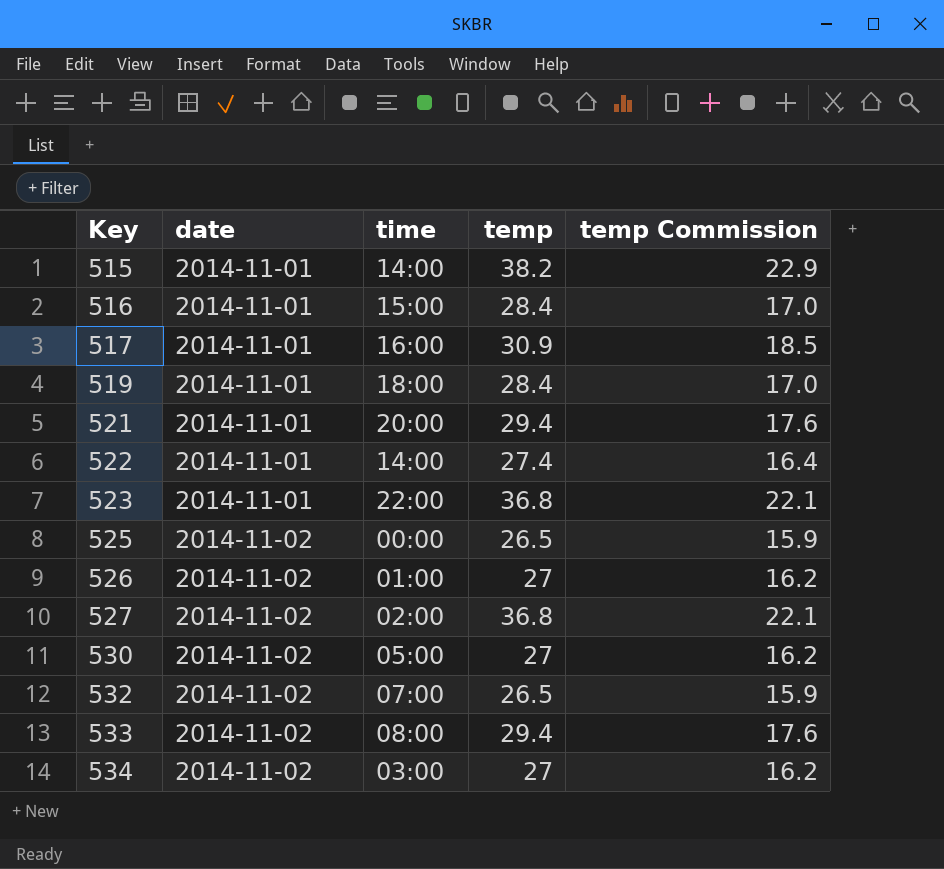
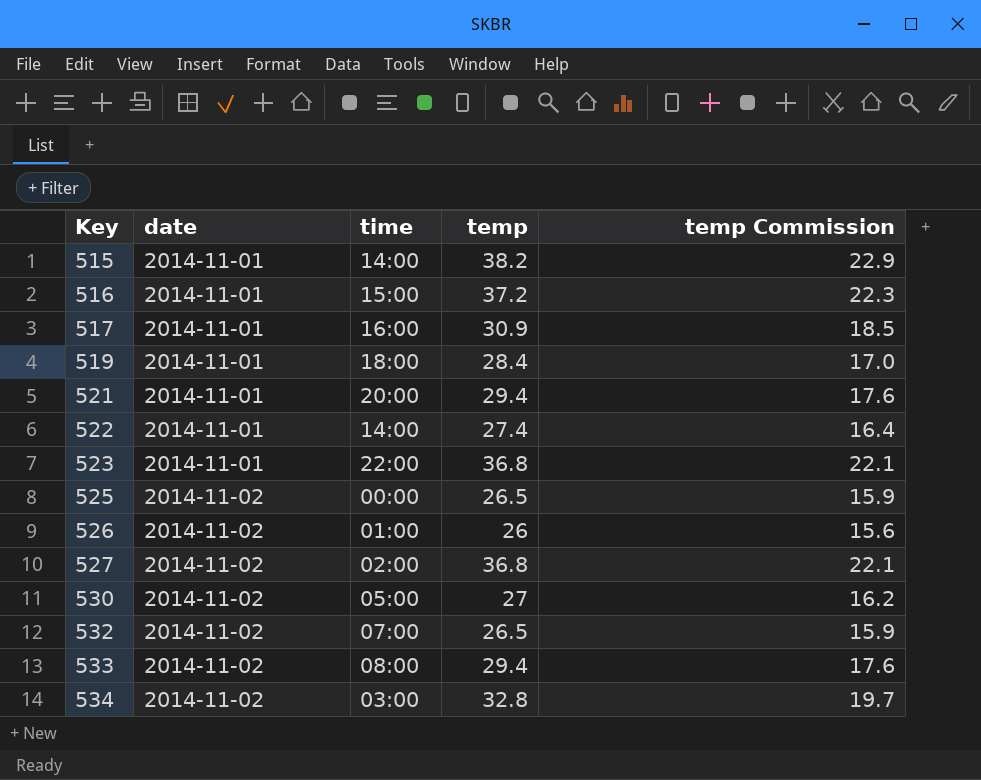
516 | temp: 28.4 -> 37.2
516 | temp Commission: 17.0 -> 22.3
526 | temp: 27 -> 26
526 | temp Commission: 16.2 -> 15.6
534 | temp: 27 -> 32.8
534 | temp Commission: 16.2 -> 19.7

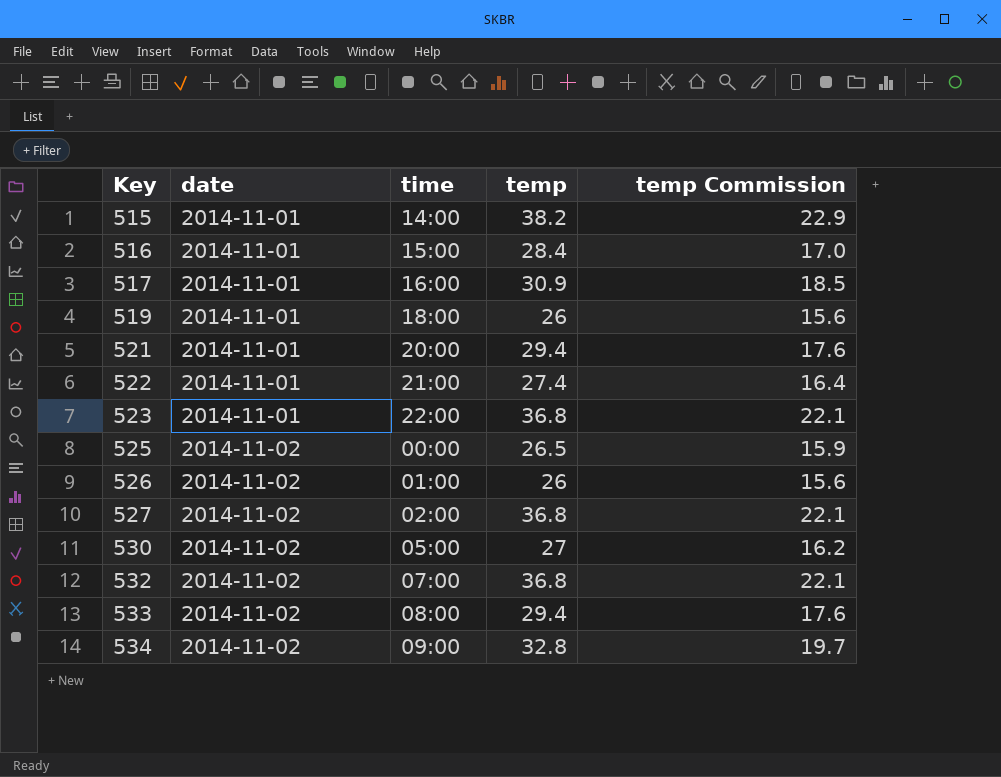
516 | temp: 37.2 -> 28.4
516 | temp Commission: 22.3 -> 17.0
519 | temp: 28.4 -> 26
519 | temp Commission: 17.0 -> 15.6
522 | time: 14:00 -> 21:00
532 | temp: 26.5 -> 36.8
532 | temp Commission: 15.9 -> 22.1
534 | time: 03:00 -> 09:00

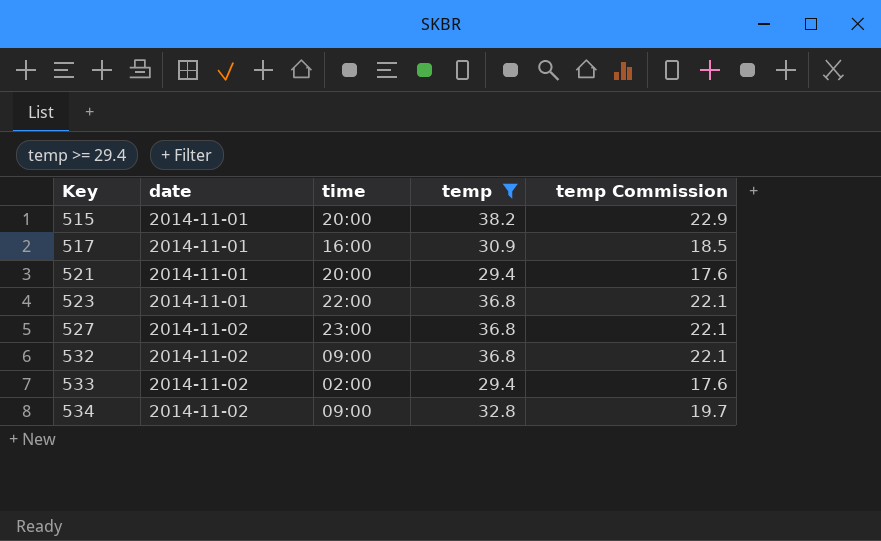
filter: none -> temp >= 29.4
515 | time: 14:00 -> 20:00
527 | time: 02:00 -> 23:00
532 | time: 07:00 -> 09:00
533 | time: 08:00 -> 02:00

